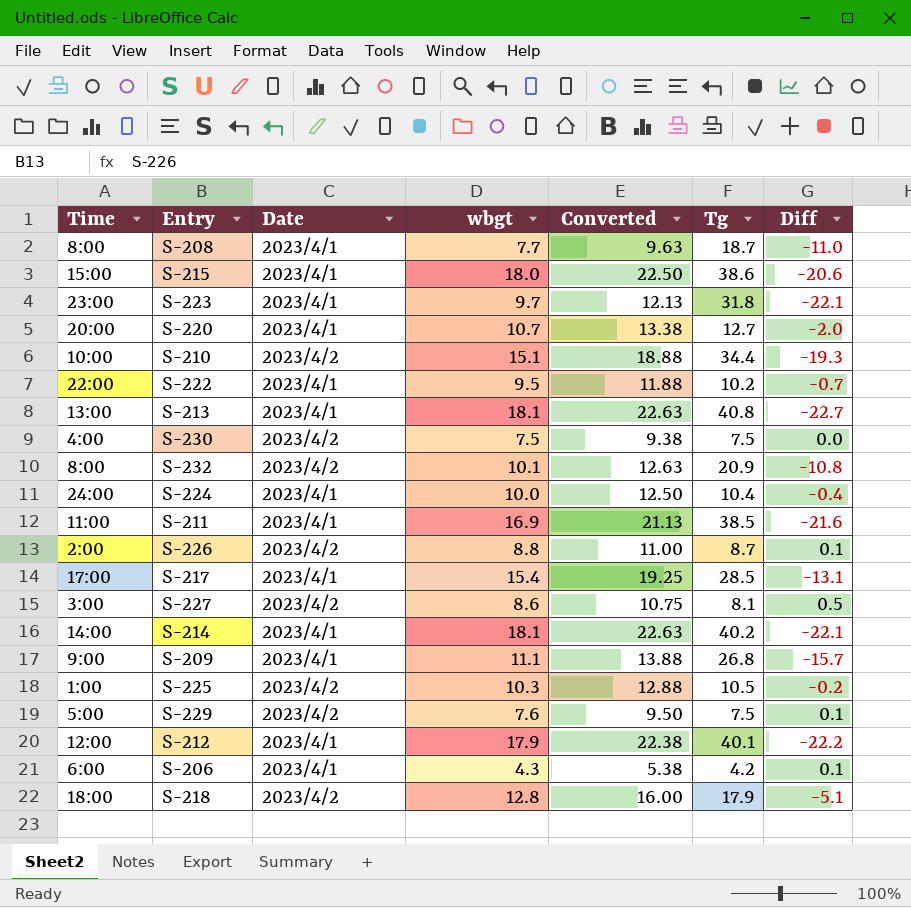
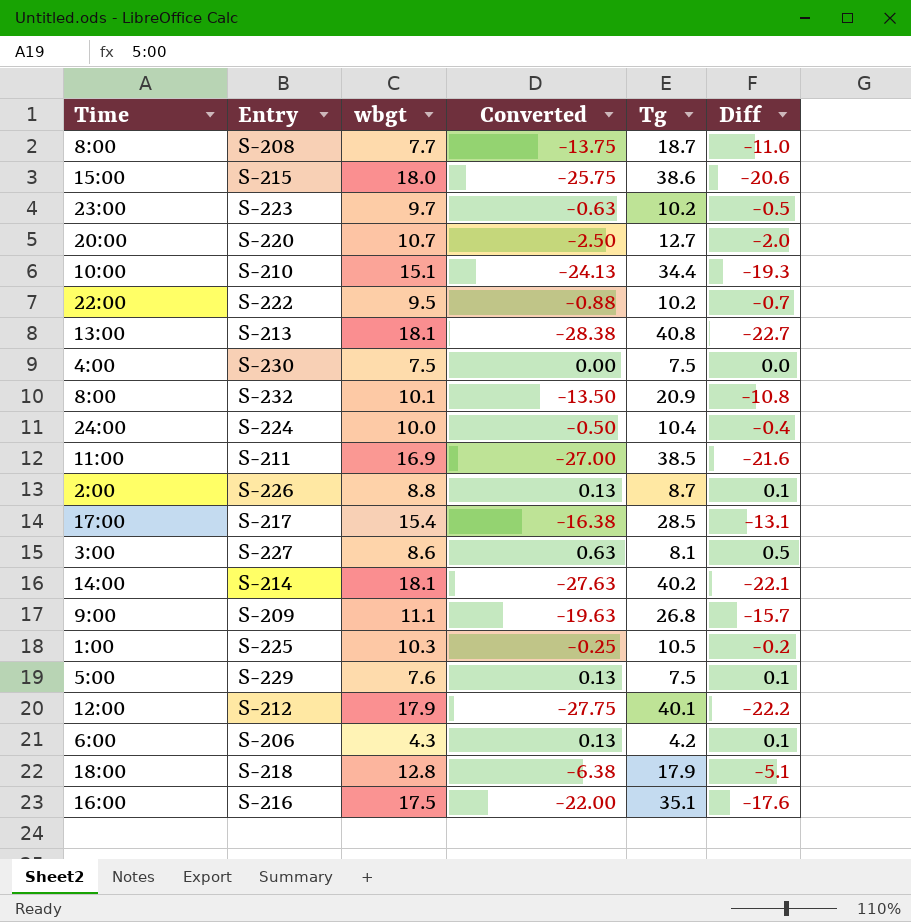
column Date | position: 3 -> none
column Converted | formula: [wbgt] * 1.25 -> [Diff] * 1.25
S-223 | Tg: 31.8 -> 10.2
S-223 | Diff: -22.1 -> -0.5
row S-216: none -> 16:00 | 17.5 | -22.00 | 35.1 | -17.6

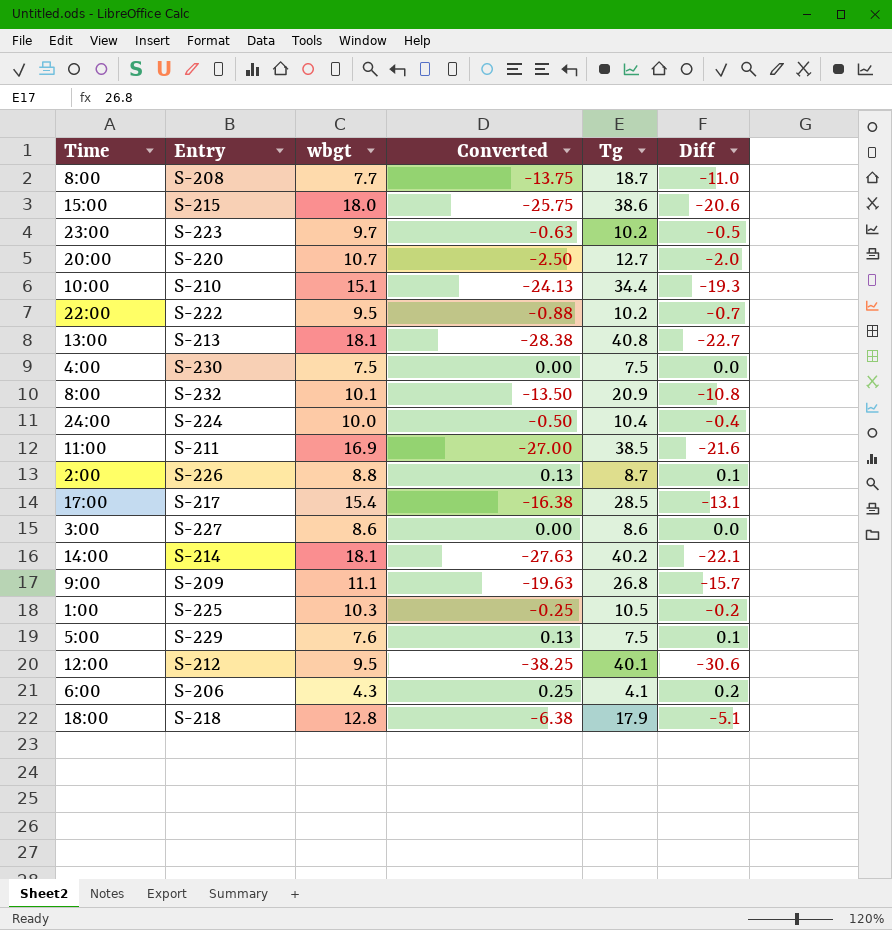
row S-216: 16:00 | 17.5 | -22.00 | 35.1 | -17.6 -> none
S-227 | Converted: 0.63 -> 0.00
S-227 | Tg: 8.1 -> 8.6
S-227 | Diff: 0.5 -> 0.0
S-212 | wbgt: 17.9 -> 9.5
S-212 | Converted: -27.75 -> -38.25
S-212 | Diff: -22.2 -> -30.6
S-206 | Converted: 0.13 -> 0.25
S-206 | Tg: 4.2 -> 4.1
S-206 | Diff: 0.1 -> 0.2

